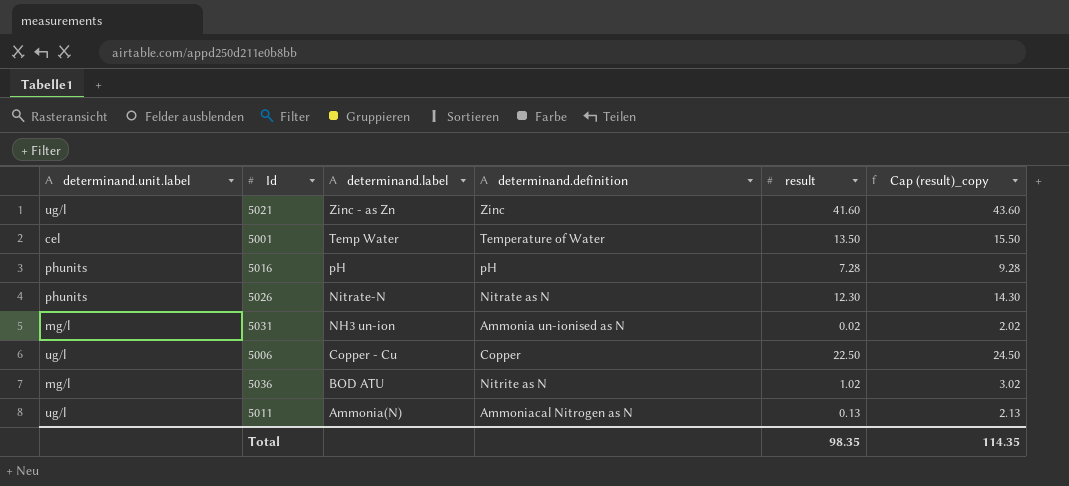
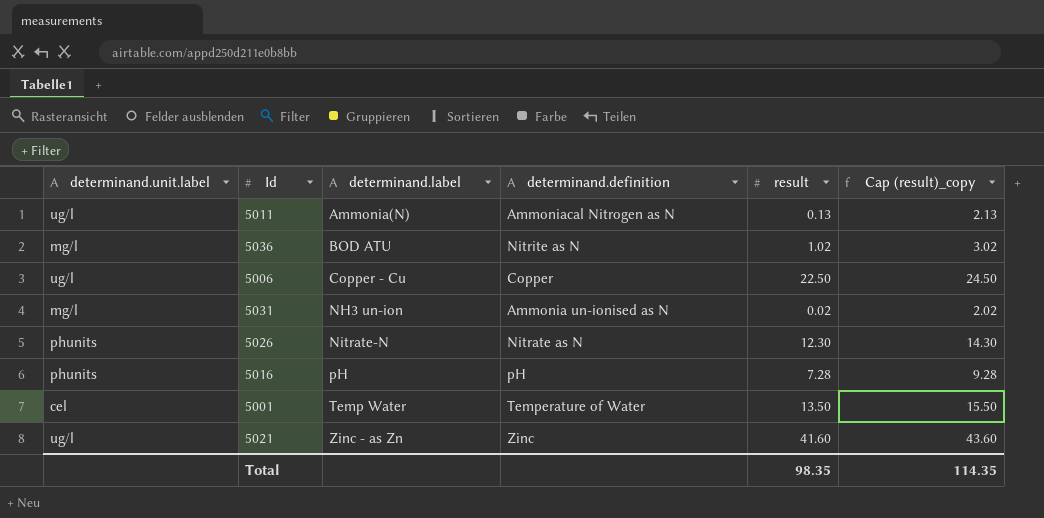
row order: determinand.label descending -> determinand.label ascending

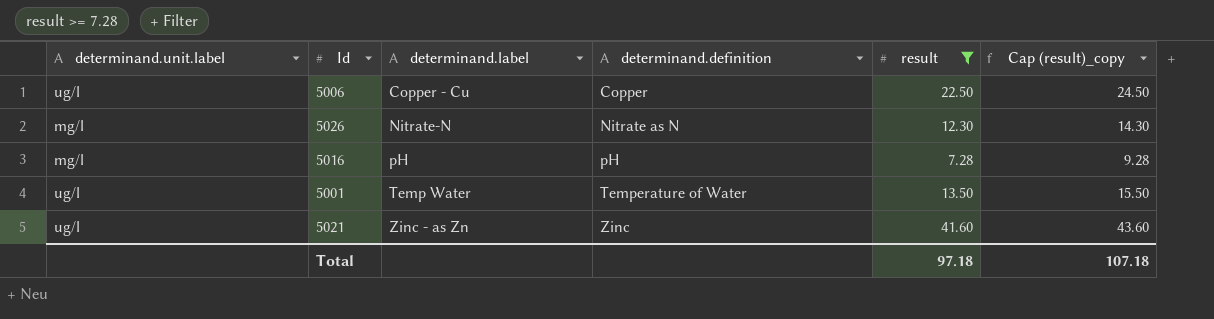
filter: none -> result >= 7.28
5026 | determinand.unit.label: phunits -> mg/l
5016 | determinand.unit.label: phunits -> mg/l
5001 | determinand.unit.label: cel -> ug/l
Total | result: 98.35 -> 97.18
Total | Cap (result)_copy: 114.35 -> 107.18

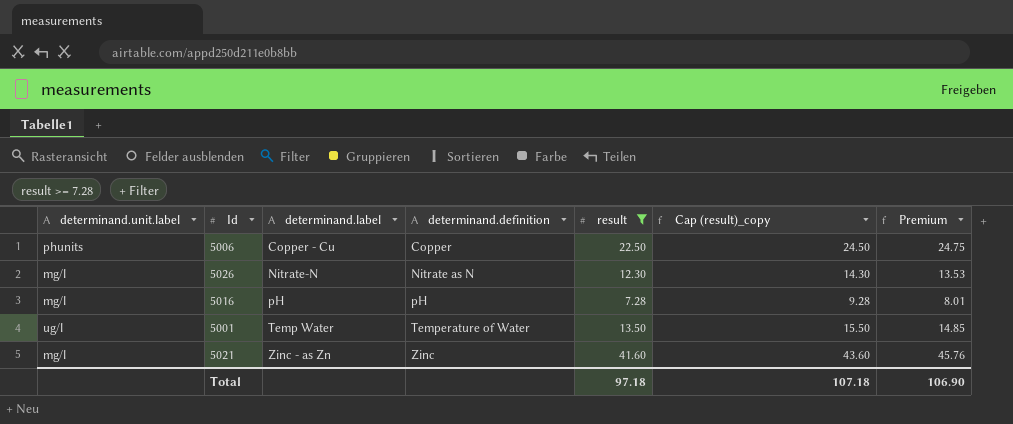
column Premium | formula: none -> [result] * 1.1
5006 | determinand.unit.label: ug/l -> phunits
5021 | determinand.unit.label: ug/l -> mg/l

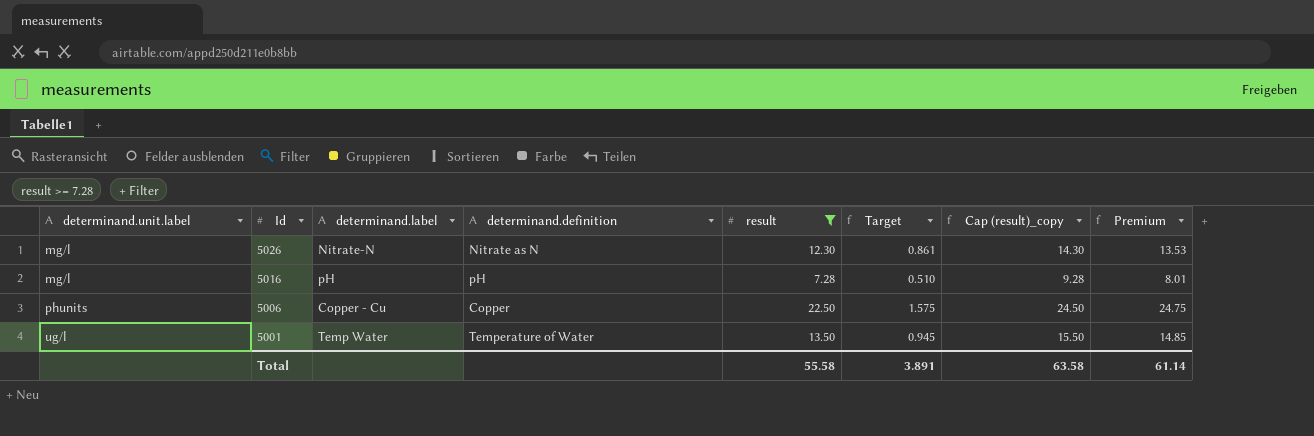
row order: determinand.label ascending -> determinand.unit.label ascending
column Target | formula: none -> [result] * 0.07
row 5021: mg/l | Zinc - as Zn | Zinc | 41.60 | 43.60 | 45.76 -> none
Total | result: 97.18 -> 55.58
Total | Cap (result)_copy: 107.18 -> 63.58
Total | Premium: 106.90 -> 61.14

